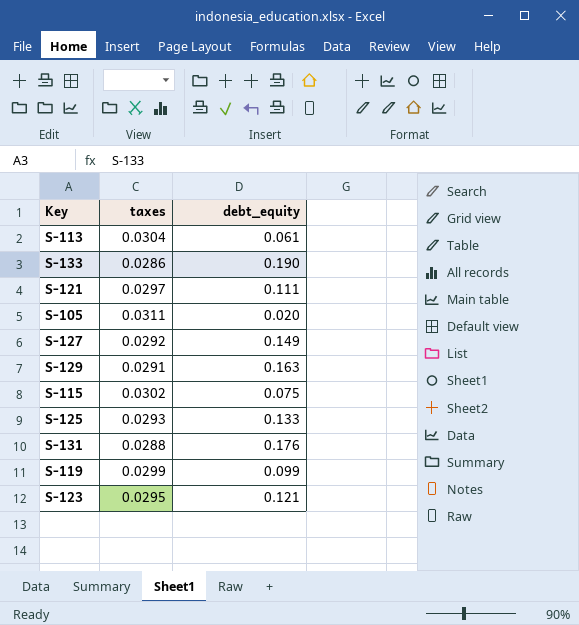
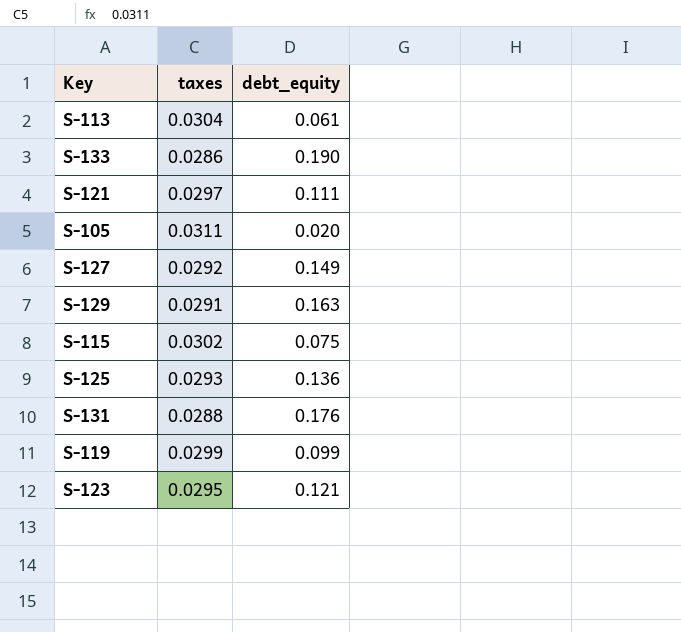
S-125 | debt_equity: 0.133 -> 0.136

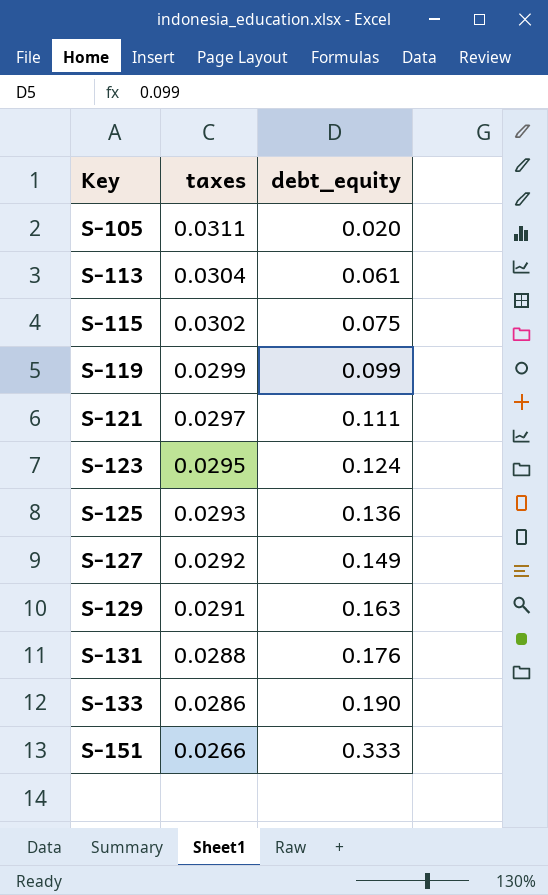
row order: none -> Key ascending
S-123 | debt_equity: 0.121 -> 0.124
row S-151: none -> 0.0266 | 0.333

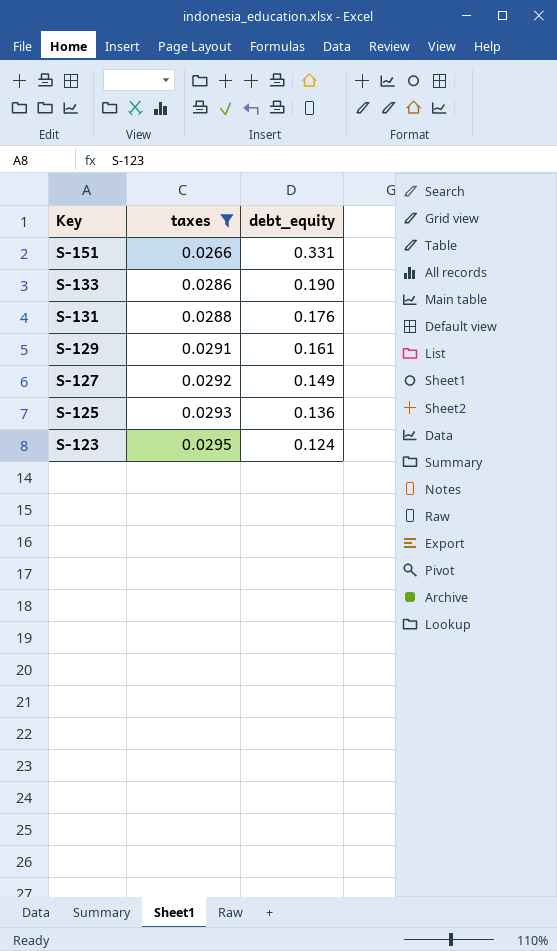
filter: none -> taxes <= 0.0295
row order: Key ascending -> Key descending
S-151 | debt_equity: 0.333 -> 0.331
S-129 | debt_equity: 0.163 -> 0.161

